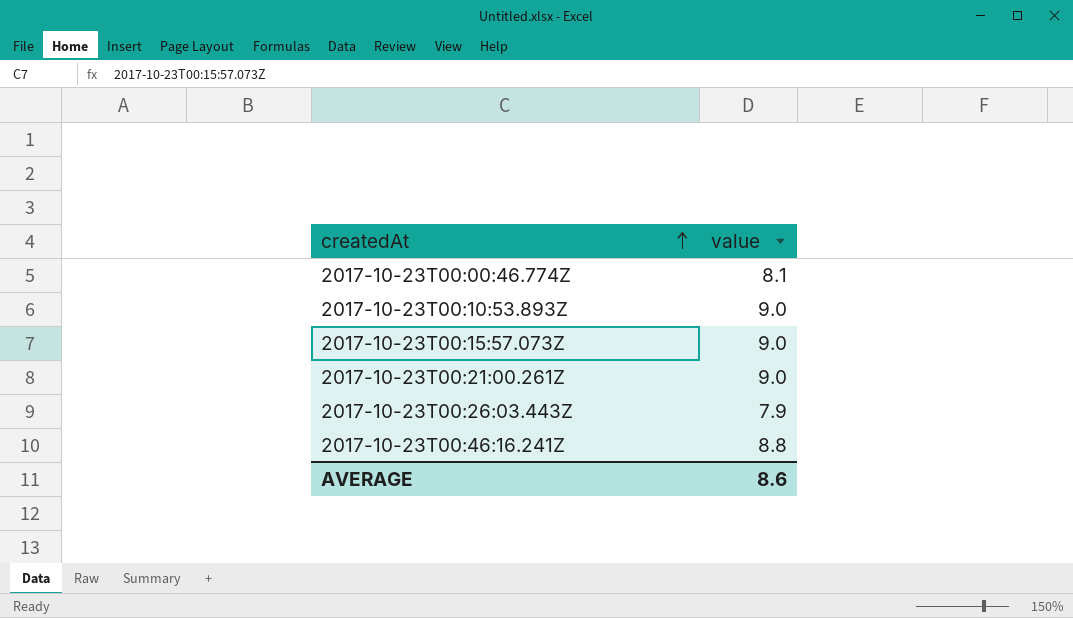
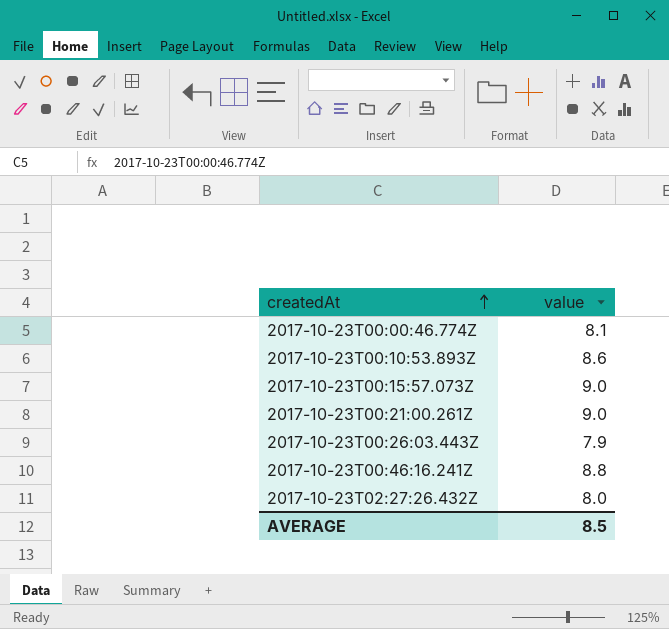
2017-10-23T00:10:53.893Z | value: 9.0 -> 8.6
row 2017-10-23T02:27:26.432Z: none -> 8.0
AVERAGE | value: 8.6 -> 8.5

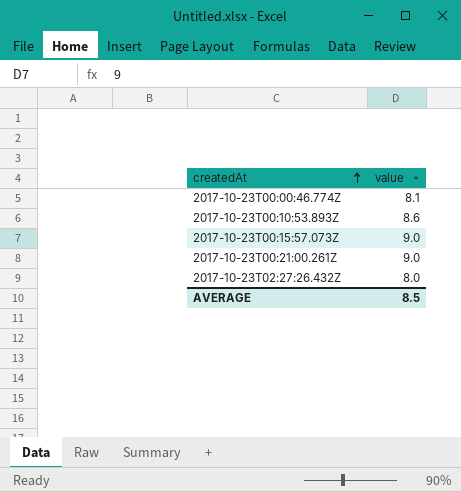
row 2017-10-23T00:26:03.443Z: 7.9 -> none
row 2017-10-23T00:46:16.241Z: 8.8 -> none

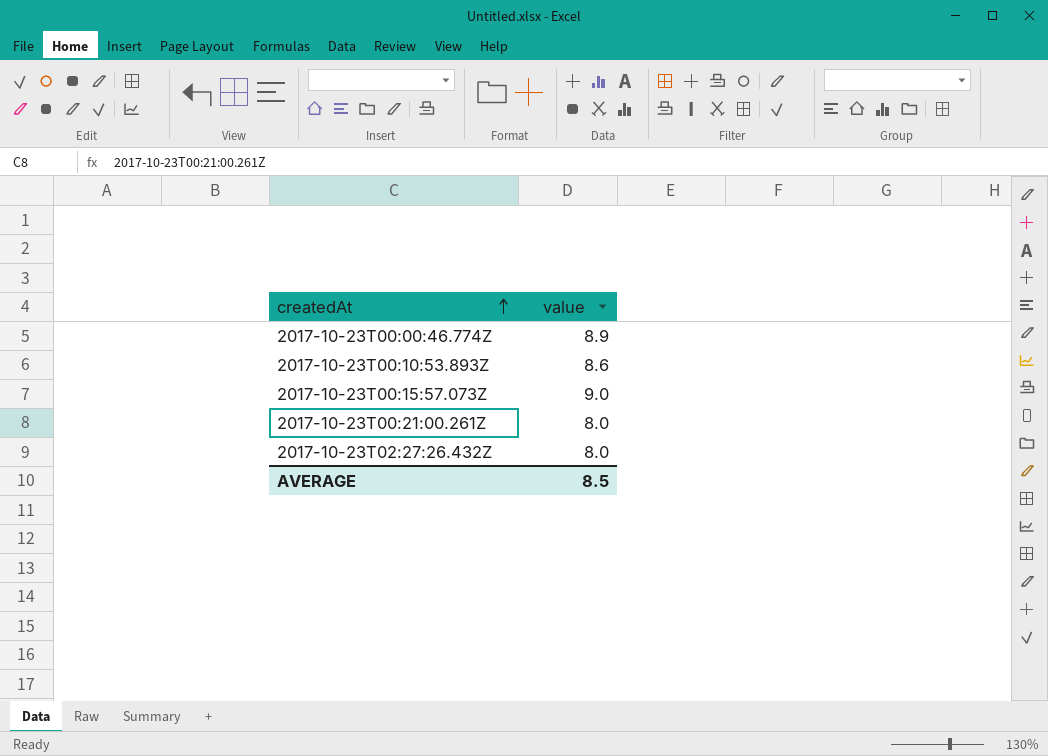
2017-10-23T00:00:46.774Z | value: 8.1 -> 8.9
2017-10-23T00:21:00.261Z | value: 9.0 -> 8.0

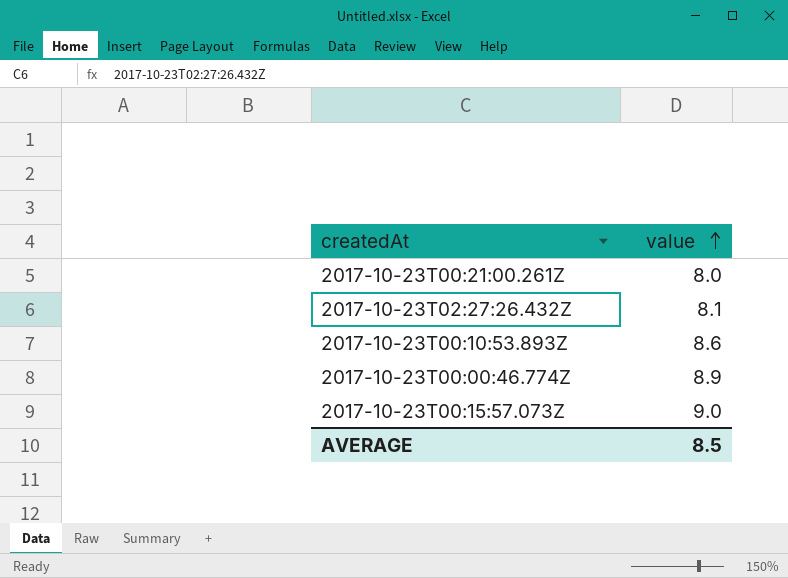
row order: createdAt ascending -> value ascending
2017-10-23T02:27:26.432Z | value: 8.0 -> 8.1

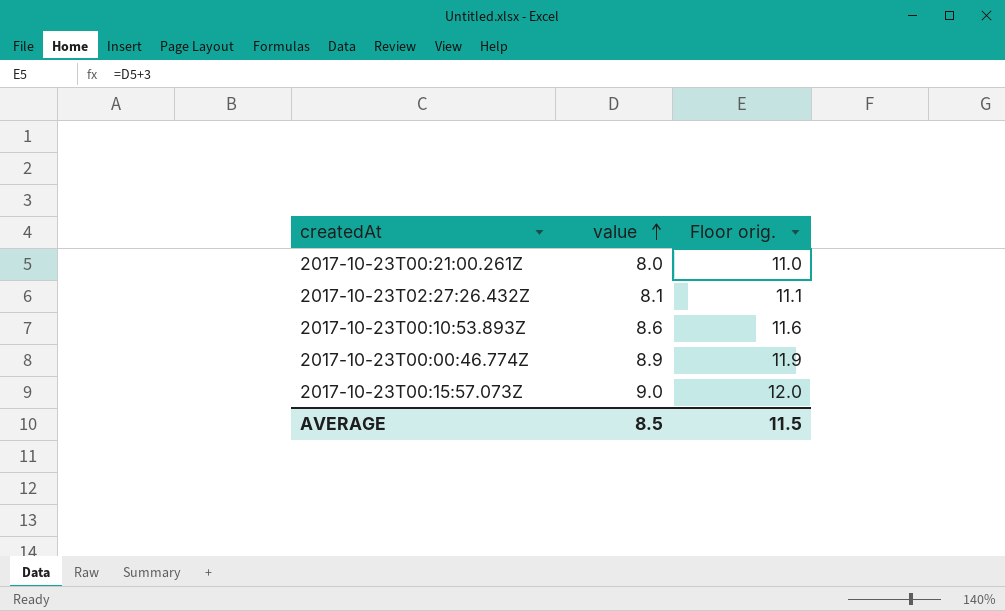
column Floor orig. | formula: none -> [value] + 3

